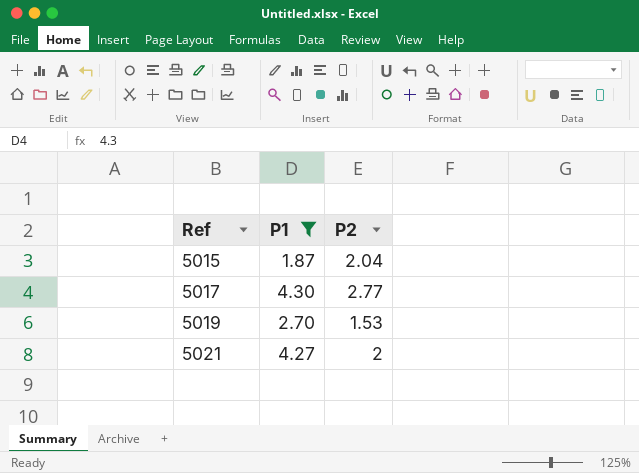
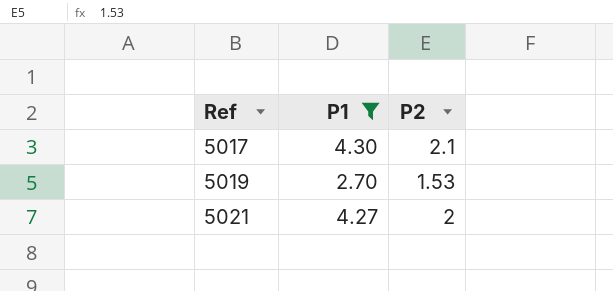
row 5015: 1.87 | 2.04 -> none
5017 | P2: 2.77 -> 2.1

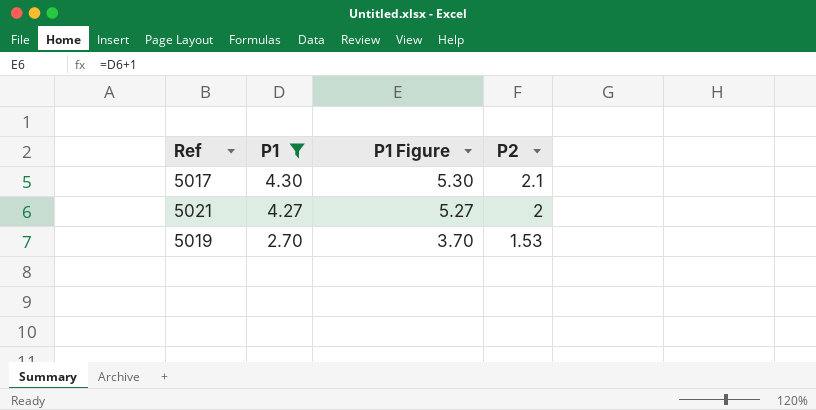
row order: Ref ascending -> P1 descending
column P1 Figure | formula: none -> [P1] + 1

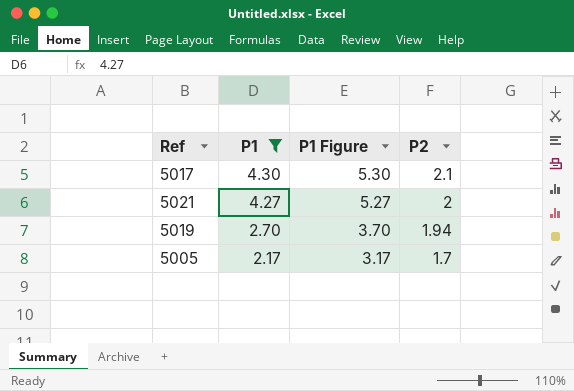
5019 | P2: 1.53 -> 1.94
row 5005: none -> 2.17 | 3.17 | 1.7

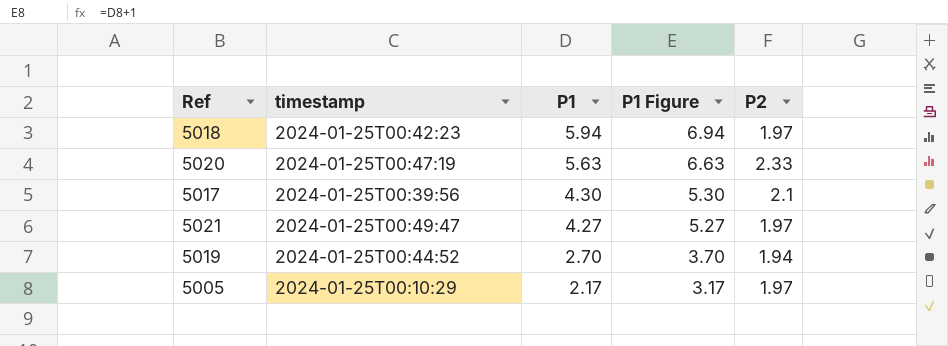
filter: P1 <= 4.30 -> none
column timestamp | position: none -> 2
5021 | P2: 2 -> 1.97
5005 | P2: 1.7 -> 1.97

